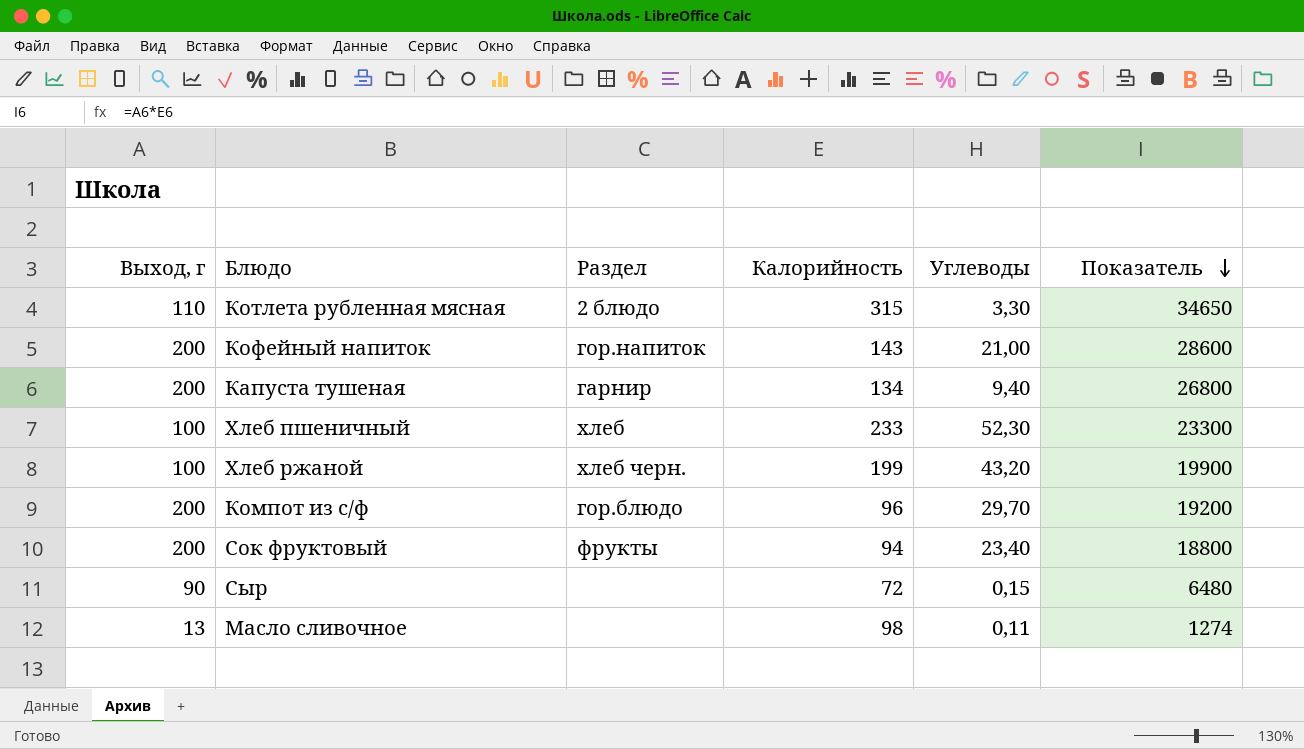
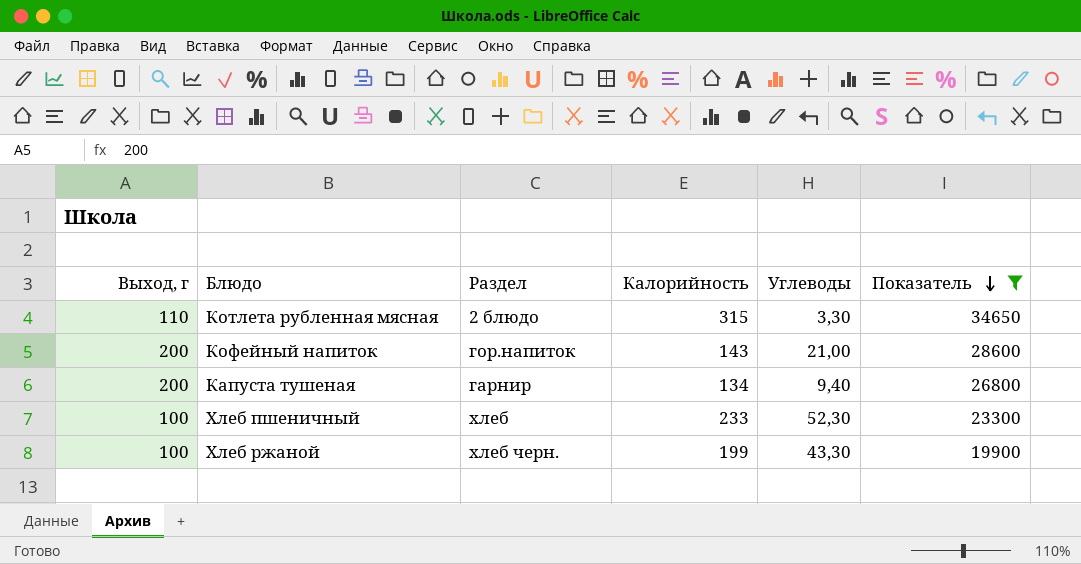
filter: none -> Показатель >= 19900
Хлеб ржаной | Углеводы: 43,20 -> 43,30

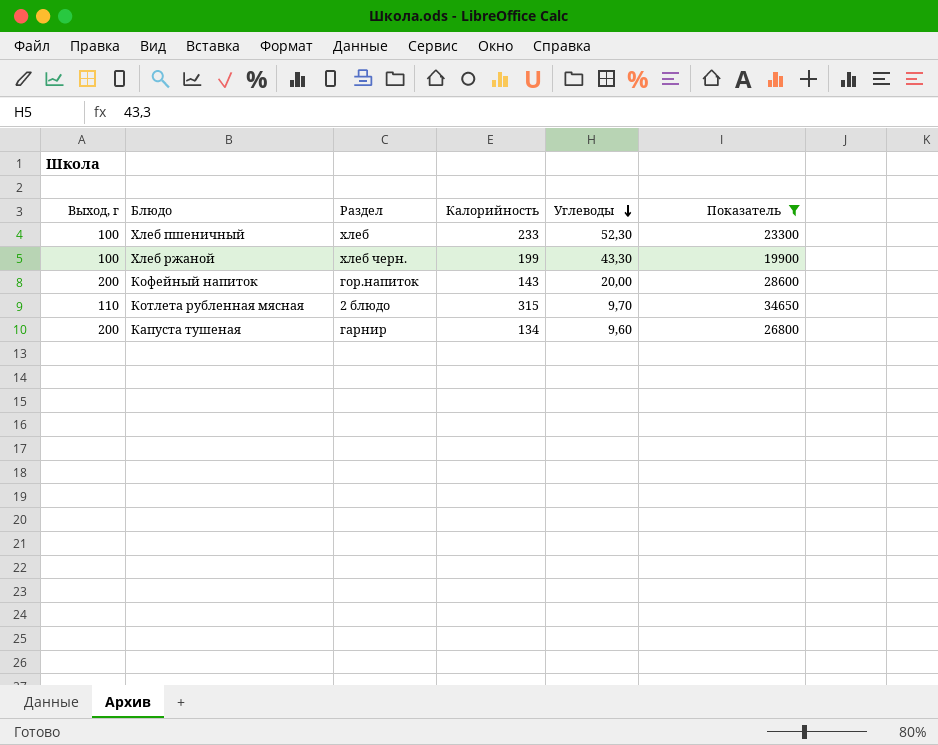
row order: Показатель descending -> Углеводы descending
Кофейный напиток | Углеводы: 21,00 -> 20,00
Котлета рубленная мясная | Углеводы: 3,30 -> 9,70
Капуста тушеная | Углеводы: 9,40 -> 9,60

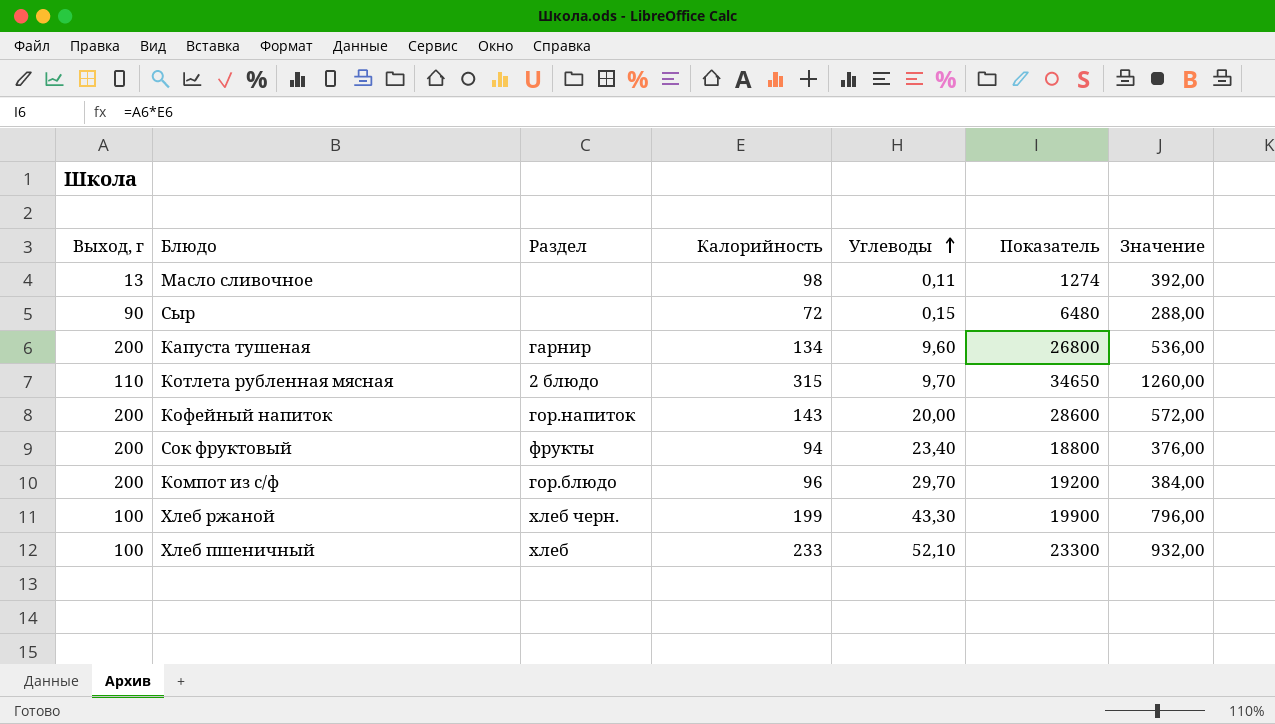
filter: Показатель >= 19900 -> none
row order: Углеводы descending -> Углеводы ascending
column Значение | formula: none -> [Калорийность] * 4
Хлеб пшеничный | Углеводы: 52,30 -> 52,10

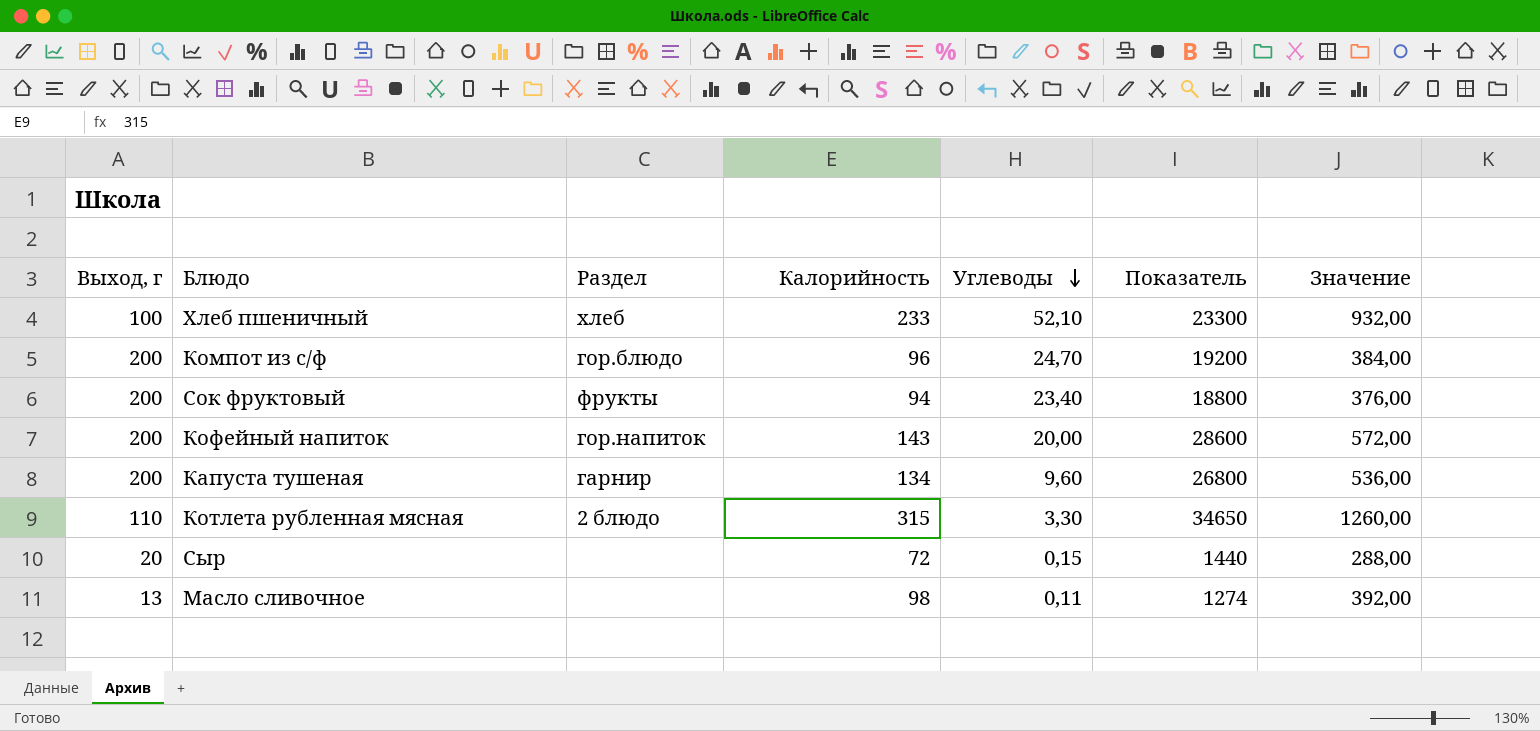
row order: Углеводы ascending -> Углеводы descending
row Хлеб ржаной: 100 | хлеб черн. | 199 | 43,30 | 19900 | 796,00 -> none
Компот из с/ф | Углеводы: 29,70 -> 24,70
Котлета рубленная мясная | Углеводы: 9,70 -> 3,30
Сыр | Выход, г: 90 -> 20
Сыр | Показатель: 6480 -> 1440

